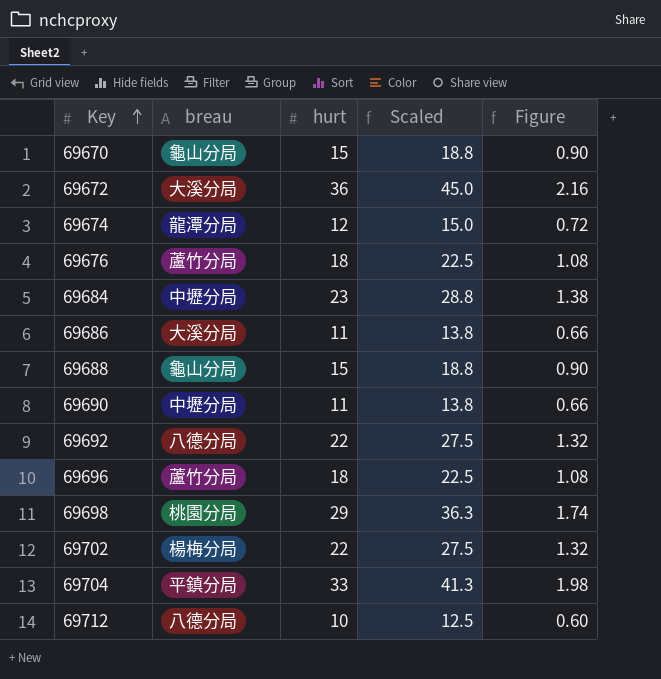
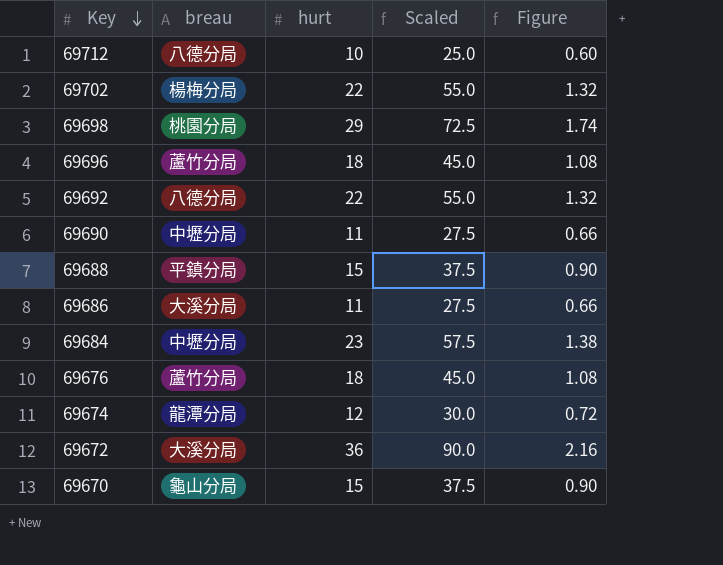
row order: Key ascending -> Key descending
column Scaled | formula: [hurt] * 1.25 -> [hurt] * 2.5
row 69704: 平鎮分局 | 33 | 41.3 | 1.98 -> none
69688 | breau: 龜山分局 -> 平鎮分局

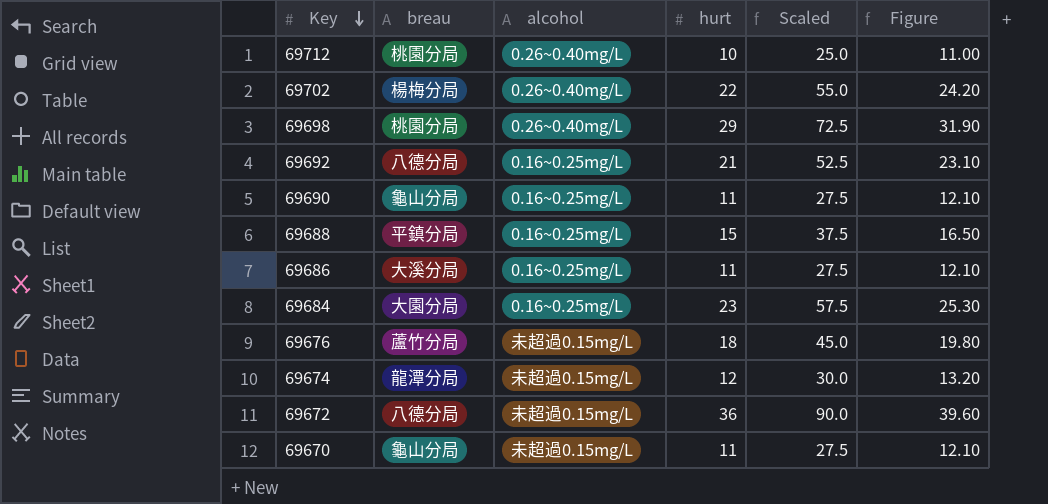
column alcohol | position: none -> 3
column Figure | formula: [hurt] * 0.06 -> [hurt] * 1.1
row 69696: 蘆竹分局 | 18 | 45.0 | 1.08 -> none
69712 | breau: 八德分局 -> 桃園分局
69692 | hurt: 22 -> 21
69692 | Scaled: 55.0 -> 52.5
69690 | breau: 中壢分局 -> 龜山分局
69684 | breau: 中壢分局 -> 大園分局
69672 | breau: 大溪分局 -> 八德分局
69670 | hurt: 15 -> 11
69670 | Scaled: 37.5 -> 27.5

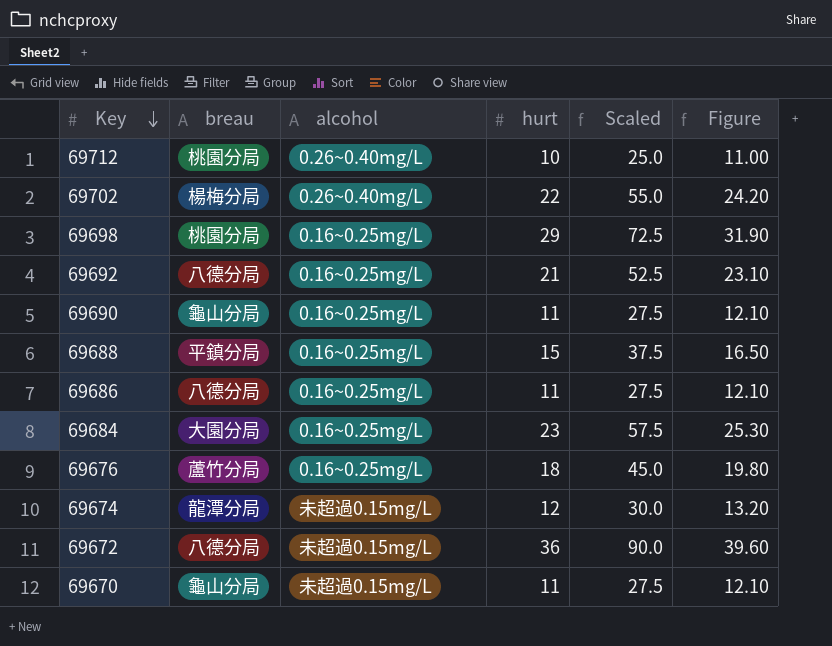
69698 | alcohol: 0.26~0.40mg/L -> 0.16~0.25mg/L
69686 | breau: 大溪分局 -> 八德分局
69676 | alcohol: 未超過0.15mg/L -> 0.16~0.25mg/L

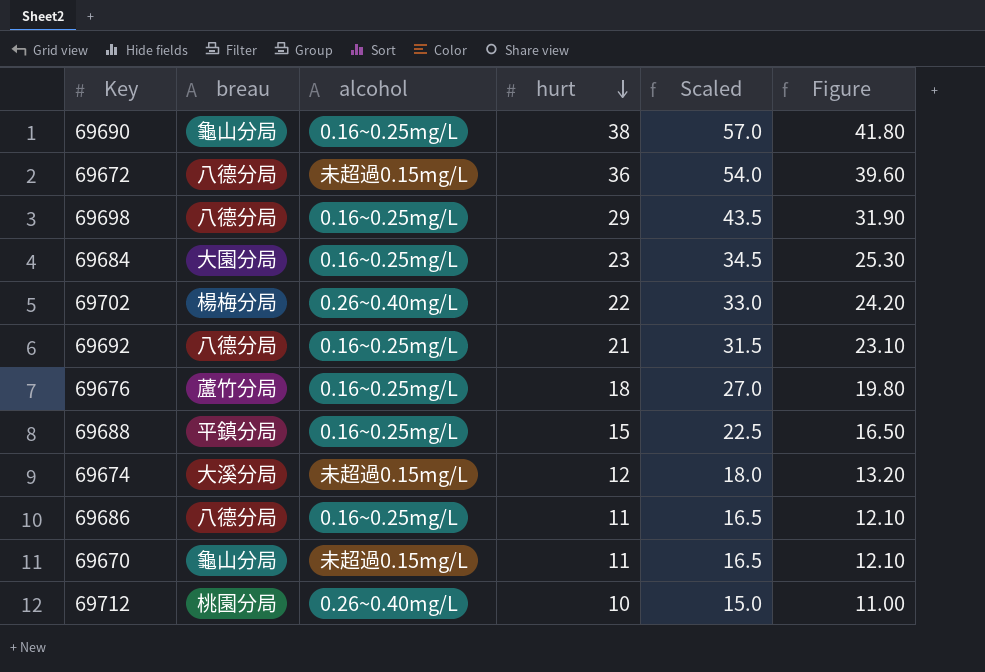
row order: Key descending -> hurt descending
column Scaled | formula: [hurt] * 2.5 -> [hurt] * 1.5
69690 | hurt: 11 -> 38
69690 | Figure: 12.10 -> 41.80
69698 | breau: 桃園分局 -> 八德分局
69674 | breau: 龍潭分局 -> 大溪分局

